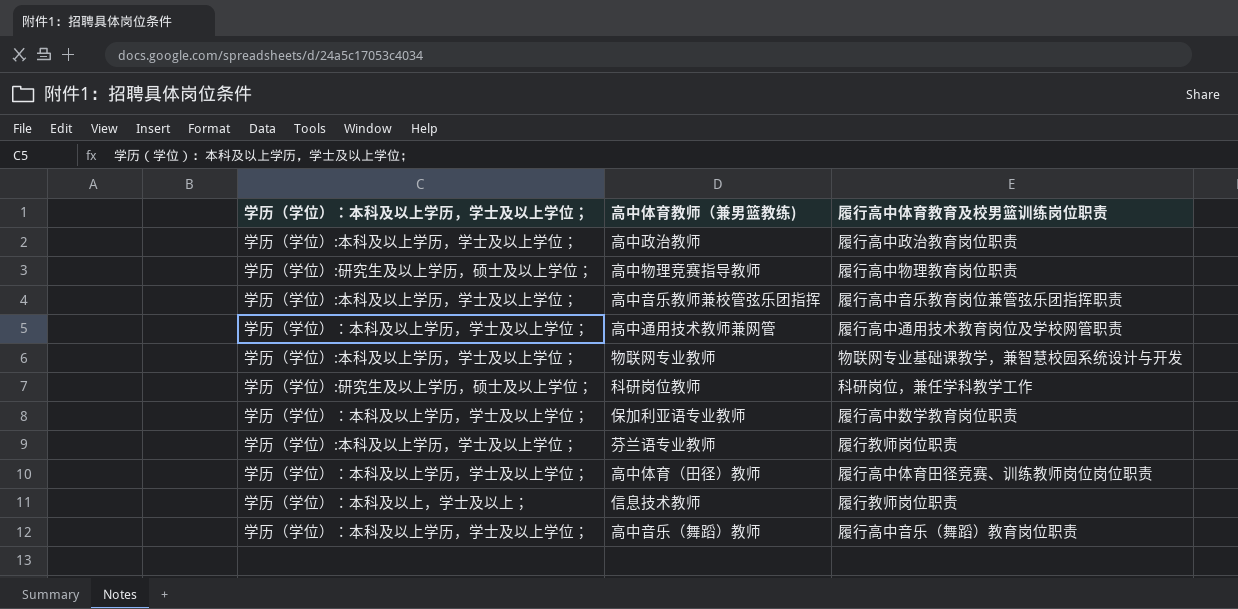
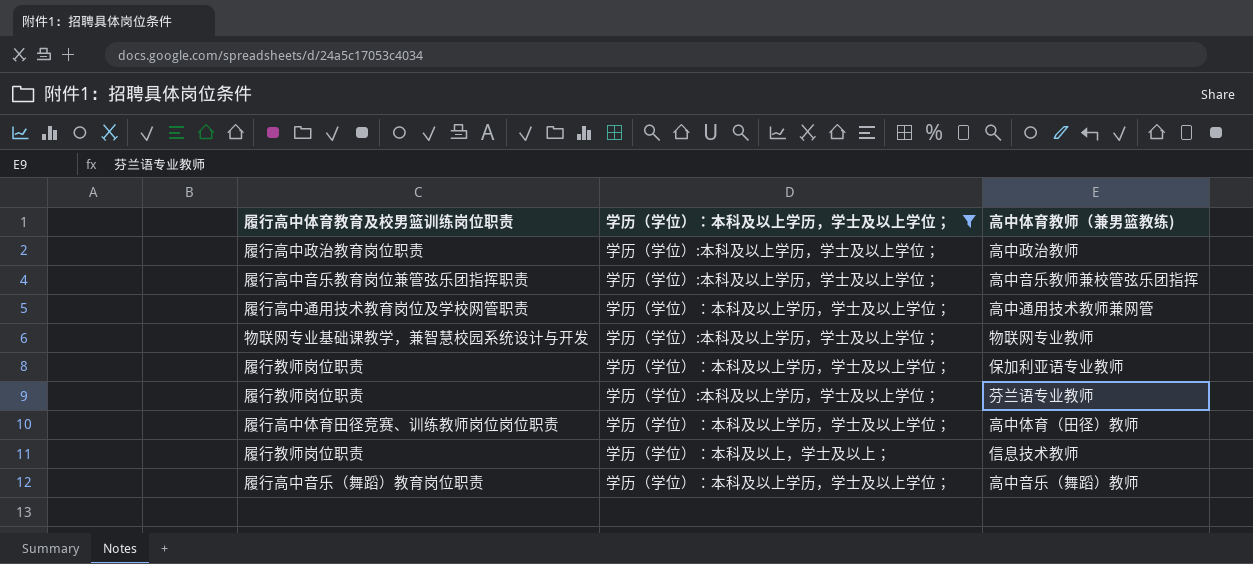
filter: none -> 学历（学位）：本科及以上学历，学士及以上学位； != 学历（学位）:研究生及以上学历，硕士及以上学位；
column 履行高中体育教育及校男篮训练岗位职责 | position: 3 -> 1
保加利亚语专业教师 | 履行高中体育教育及校男篮训练岗位职责: 履行高中数学教育岗位职责 -> 履行教师岗位职责

